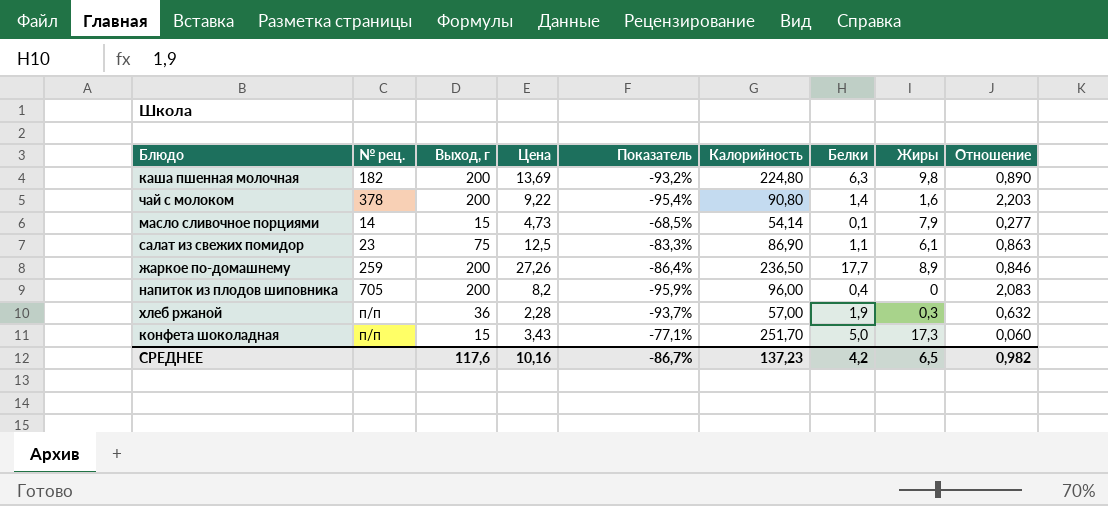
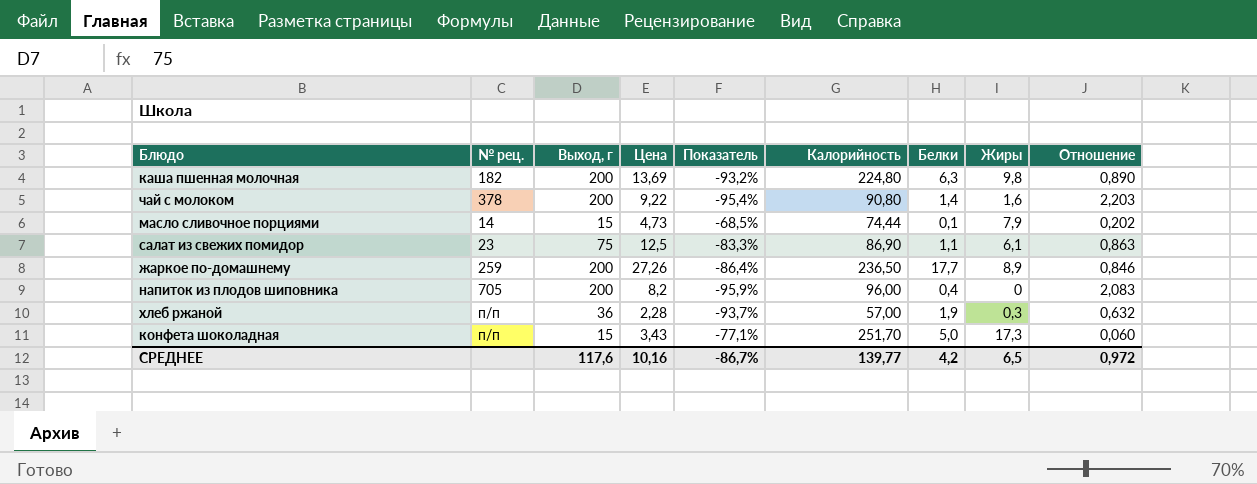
масло сливочное порциями | Калорийность: 54,14 -> 74,44
масло сливочное порциями | Отношение: 0,277 -> 0,202
СРЕДНЕЕ | Калорийность: 137,23 -> 139,77
СРЕДНЕЕ | Отношение: 0,982 -> 0,972

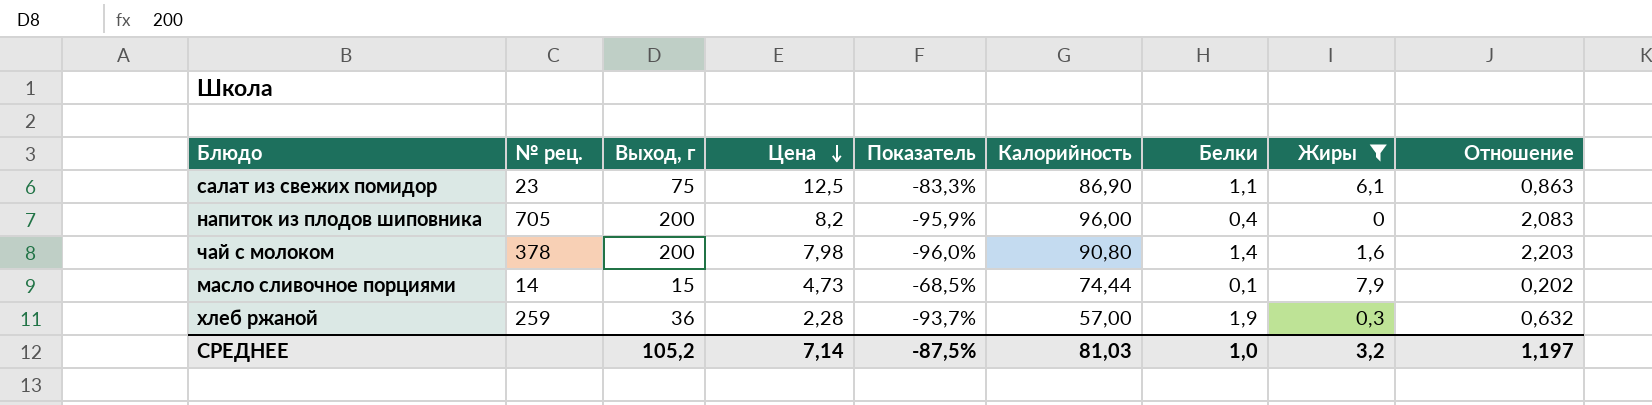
filter: none -> Жиры <= 7,9
row order: none -> Цена descending
чай с молоком | Цена: 9,22 -> 7,98
чай с молоком | Показатель: -95,4% -> -96,0%
хлеб ржаной | № рец.: п/п -> 259
СРЕДНЕЕ | Выход, г: 117,6 -> 105,2
СРЕДНЕЕ | Цена: 10,16 -> 7,14
СРЕДНЕЕ | Показатель: -86,7% -> -87,5%
СРЕДНЕЕ | Калорийность: 139,77 -> 81,03
СРЕДНЕЕ | Белки: 4,2 -> 1,0
СРЕДНЕЕ | Жиры: 6,5 -> 3,2
СРЕДНЕЕ | Отношение: 0,972 -> 1,197

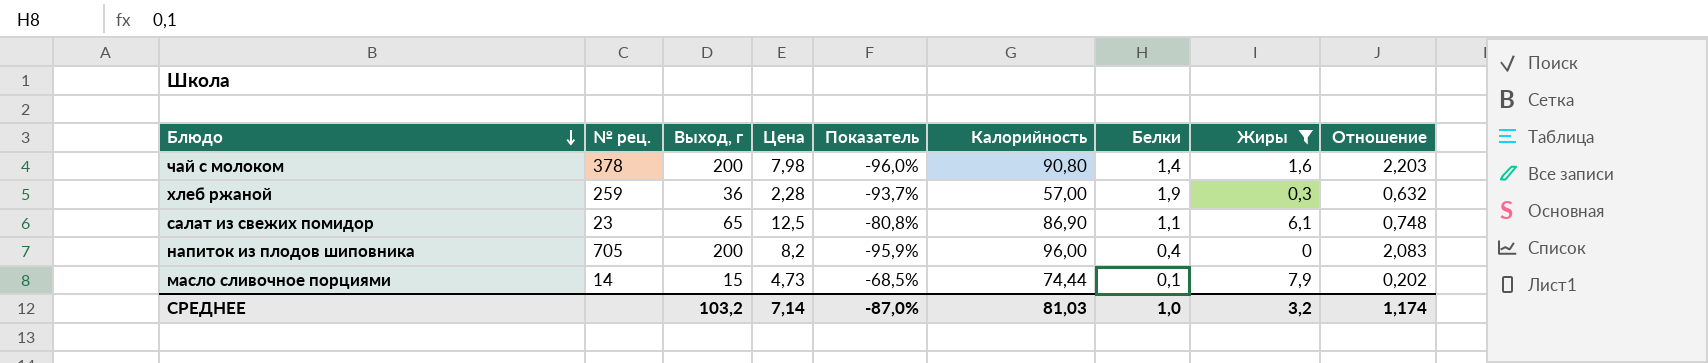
row order: Цена descending -> Блюдо descending
салат из свежих помидор | Выход, г: 75 -> 65
салат из свежих помидор | Показатель: -83,3% -> -80,8%
салат из свежих помидор | Отношение: 0,863 -> 0,748
СРЕДНЕЕ | Выход, г: 105,2 -> 103,2
СРЕДНЕЕ | Показатель: -87,5% -> -87,0%
СРЕДНЕЕ | Отношение: 1,197 -> 1,174

